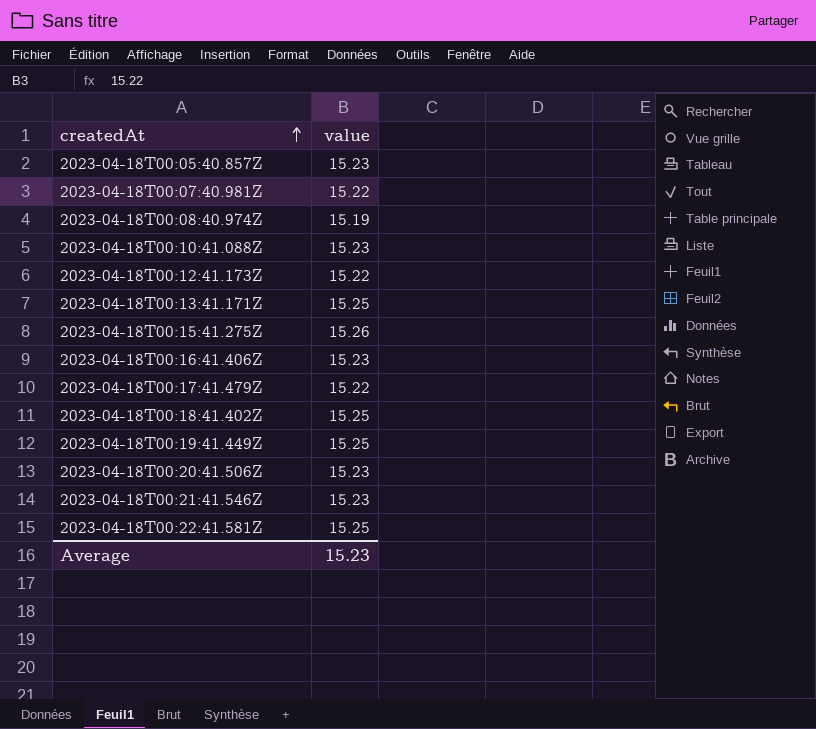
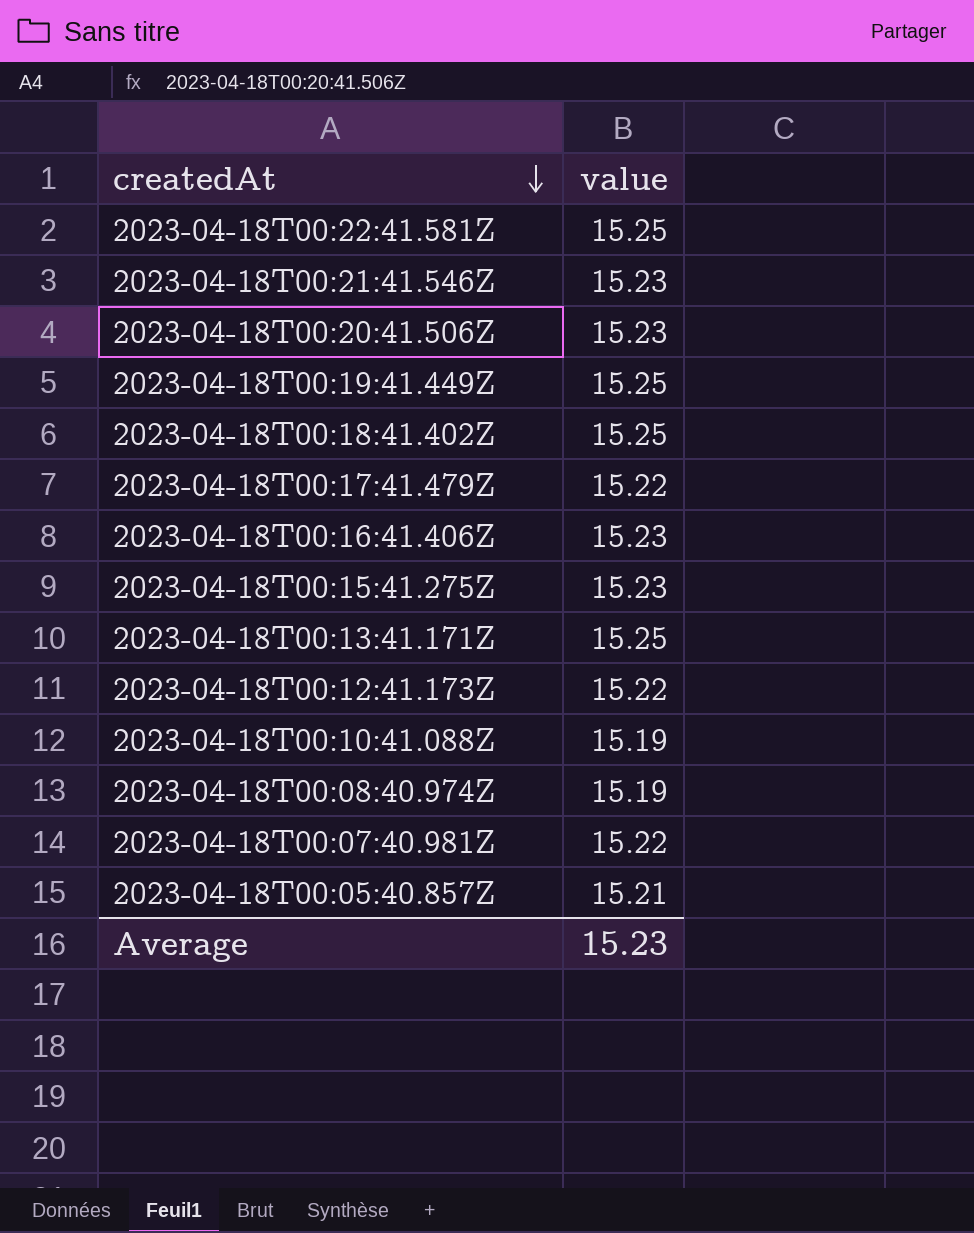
row order: createdAt ascending -> createdAt descending
2023-04-18T00:15:41.275Z | value: 15.26 -> 15.23
2023-04-18T00:10:41.088Z | value: 15.23 -> 15.19
2023-04-18T00:05:40.857Z | value: 15.23 -> 15.21

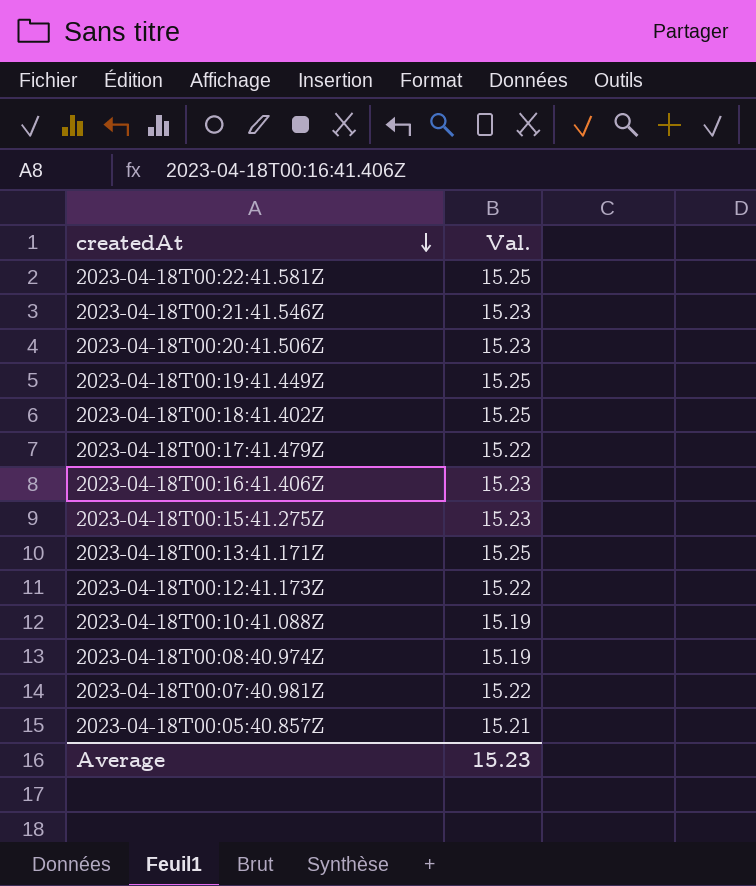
column name: value -> Val.

